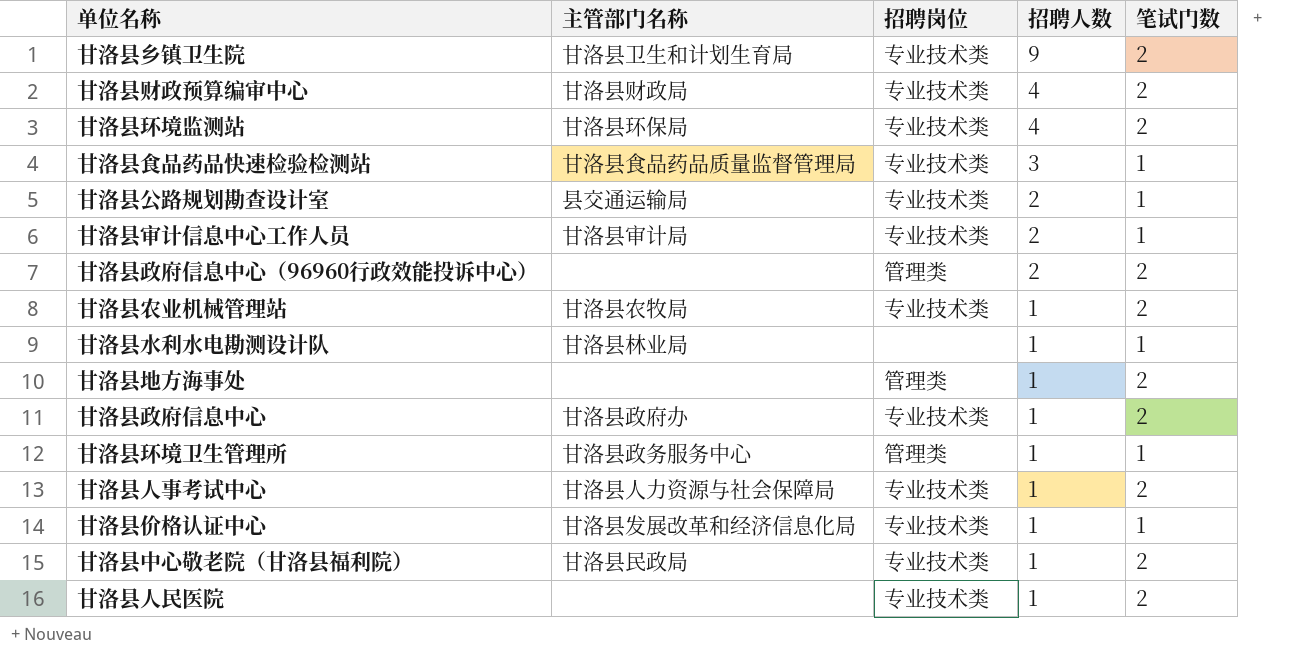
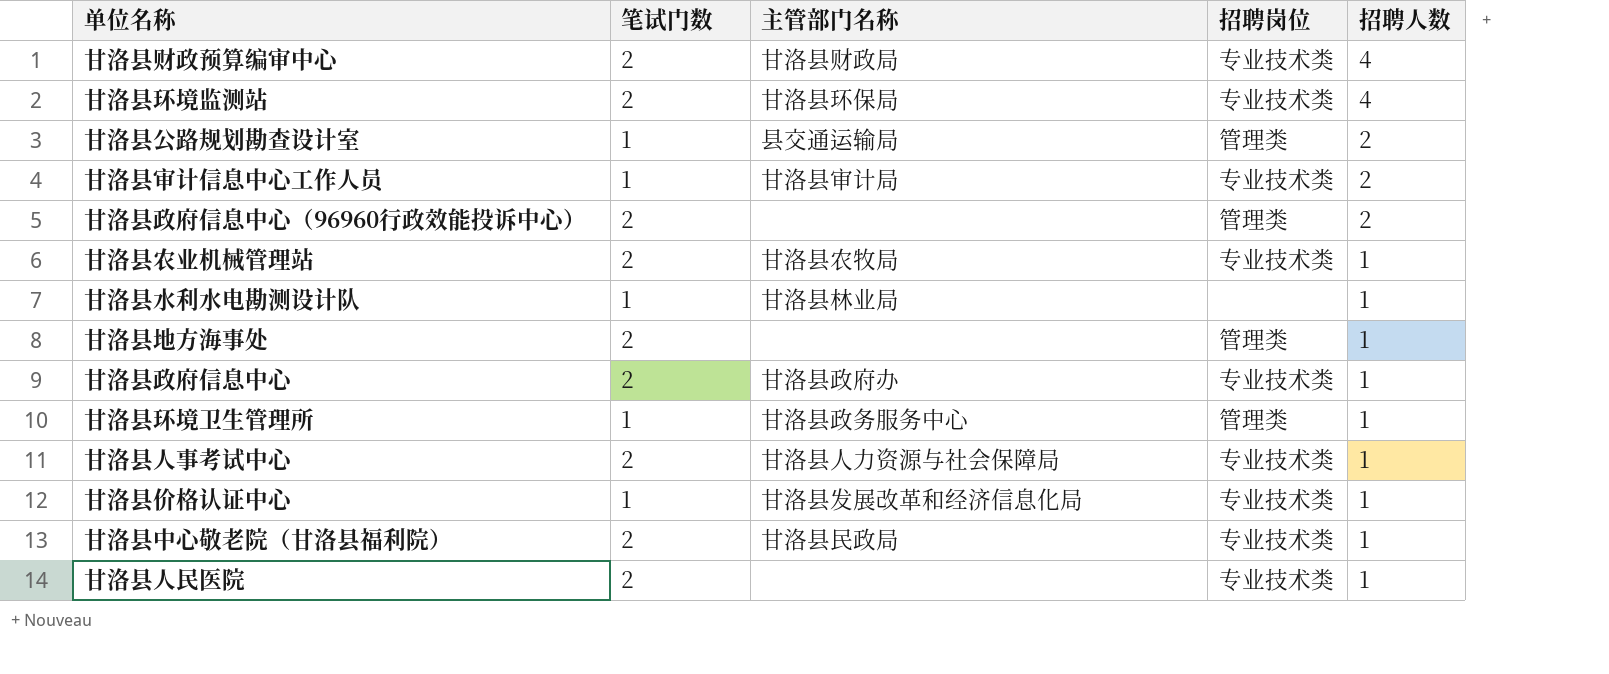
column 笔试门数 | position: 5 -> 2
row 甘洛县乡镇卫生院: 甘洛县卫生和计划生育局 | 专业技术类 | 9 | 2 -> none
row 甘洛县食品药品快速检验检测站: 甘洛县食品药品质量监督管理局 | 专业技术类 | 3 | 1 -> none
甘洛县公路规划勘查设计室 | 招聘岗位: 专业技术类 -> 管理类

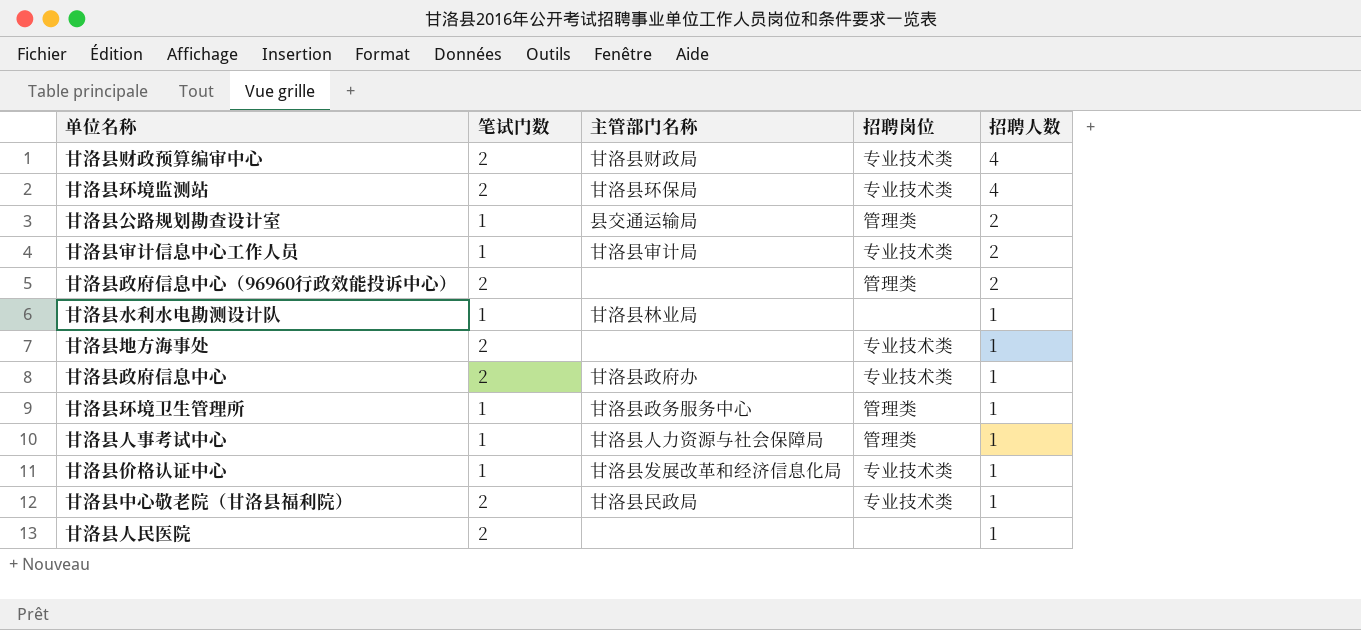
row 甘洛县农业机械管理站: 2 | 甘洛县农牧局 | 专业技术类 | 1 -> none
甘洛县地方海事处 | 招聘岗位: 管理类 -> 专业技术类
甘洛县人事考试中心 | 笔试门数: 2 -> 1
甘洛县人事考试中心 | 招聘岗位: 专业技术类 -> 管理类
甘洛县人民医院 | 招聘岗位: 专业技术类 -> none

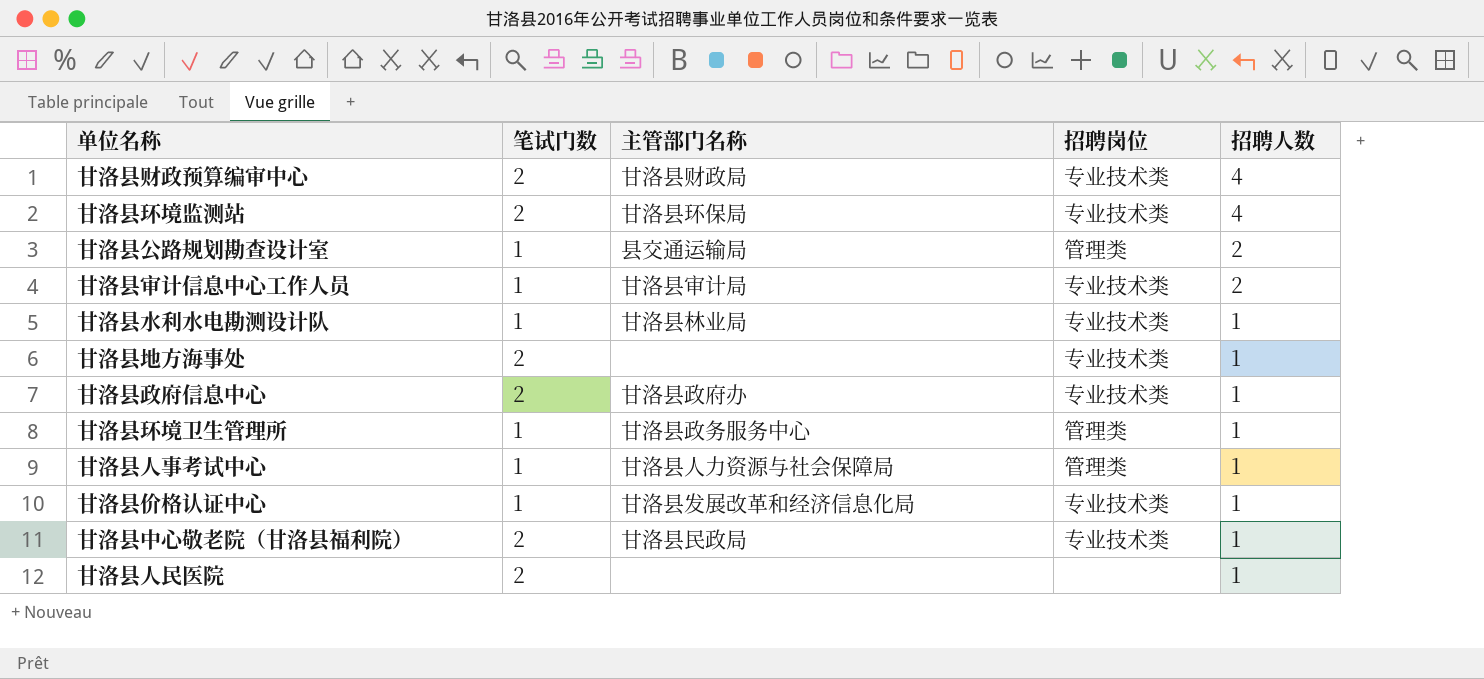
row 甘洛县政府信息中心（96960行政效能投诉中心）: 2 | none | 管理类 | 2 -> none
甘洛县水利水电勘测设计队 | 招聘岗位: none -> 专业技术类

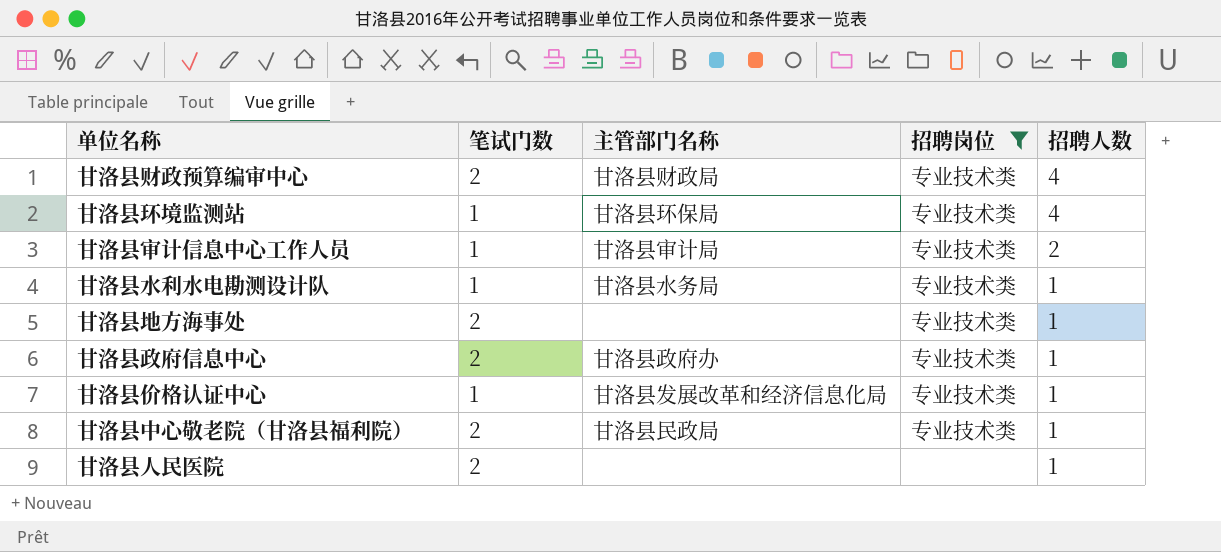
filter: none -> 招聘岗位 != 管理类
甘洛县环境监测站 | 笔试门数: 2 -> 1
甘洛县水利水电勘测设计队 | 主管部门名称: 甘洛县林业局 -> 甘洛县水务局

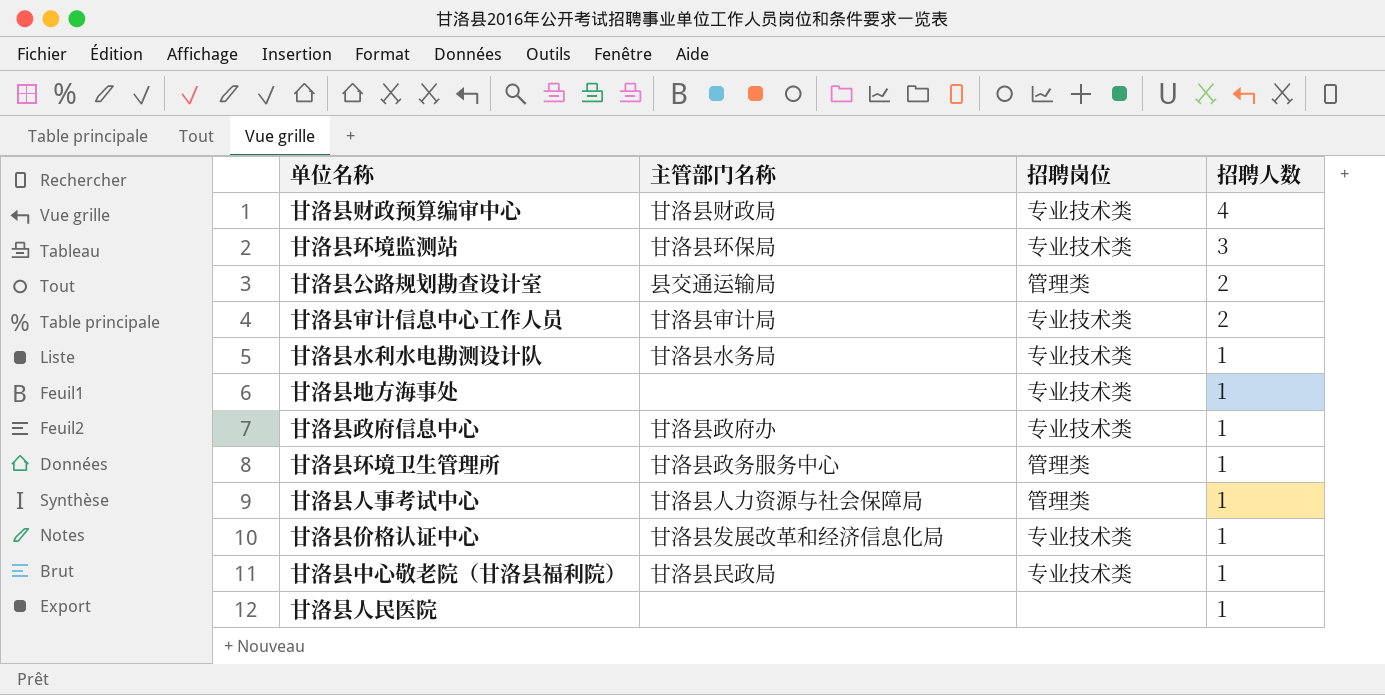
filter: 招聘岗位 != 管理类 -> none
column 笔试门数 | position: 2 -> none
甘洛县环境监测站 | 招聘人数: 4 -> 3

